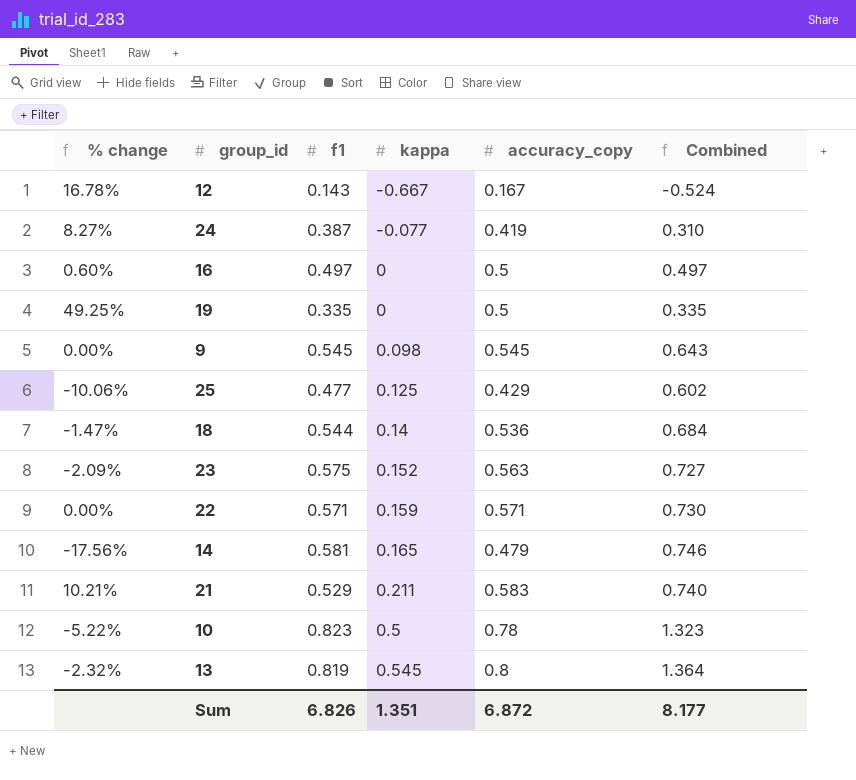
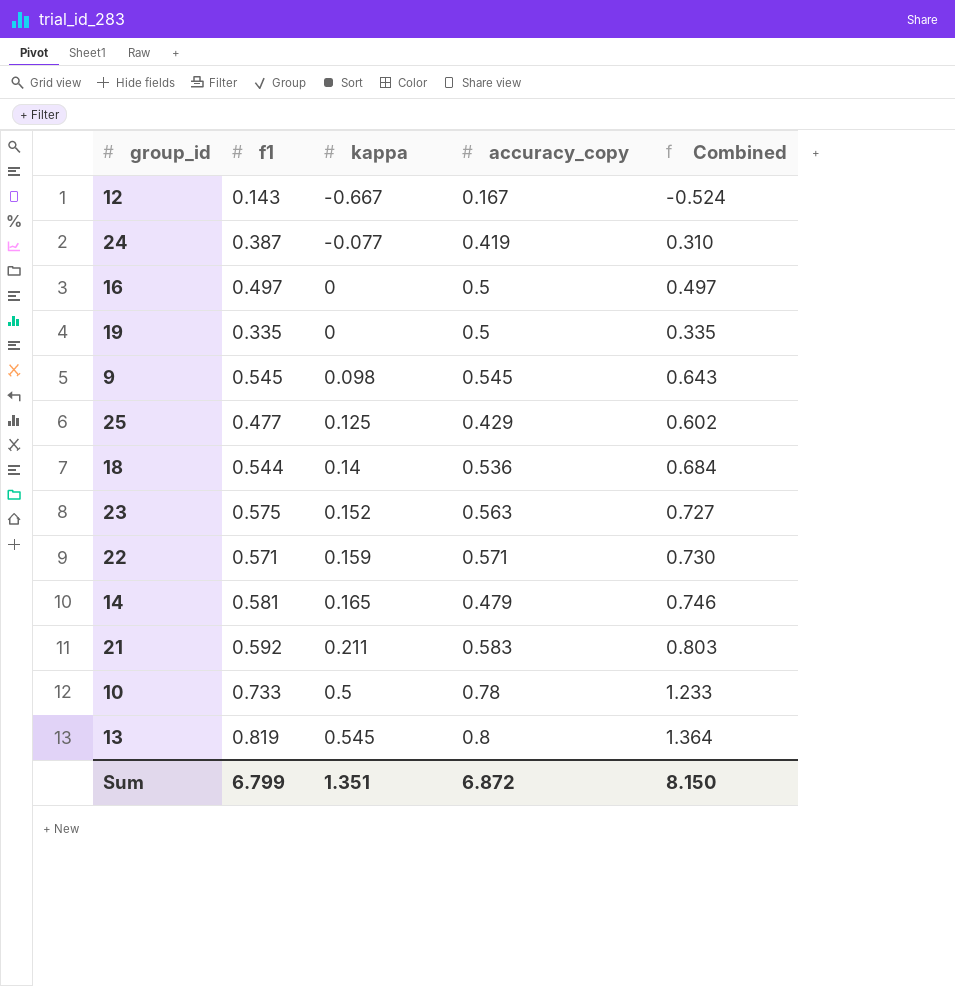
column % change | formula: ([accuracy_copy] - [f1]) / [f1] -> none
21 | f1: 0.529 -> 0.592
21 | Combined: 0.740 -> 0.803
10 | f1: 0.823 -> 0.733
10 | Combined: 1.323 -> 1.233
Sum | f1: 6.826 -> 6.799
Sum | Combined: 8.177 -> 8.150

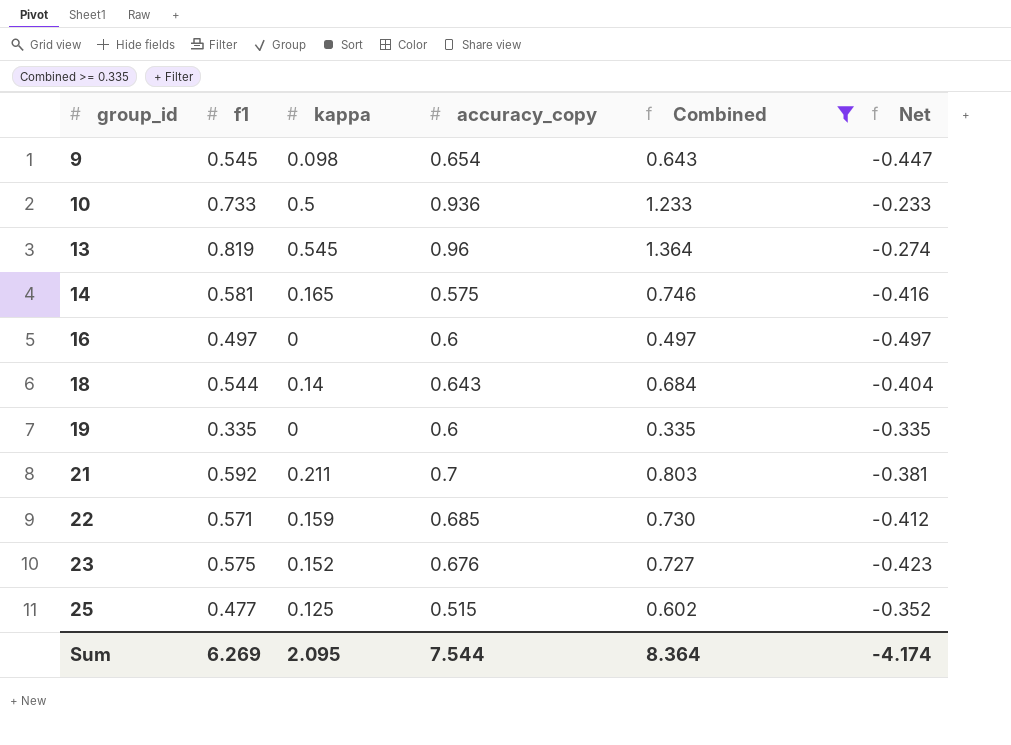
filter: none -> Combined >= 0.335
row order: kappa ascending -> group_id ascending
column Net | formula: none -> [kappa] - [f1]
9 | accuracy_copy: 0.545 -> 0.654
10 | accuracy_copy: 0.78 -> 0.936
13 | accuracy_copy: 0.8 -> 0.96
14 | accuracy_copy: 0.479 -> 0.575
16 | accuracy_copy: 0.5 -> 0.6
18 | accuracy_copy: 0.536 -> 0.643
19 | accuracy_copy: 0.5 -> 0.6
21 | accuracy_copy: 0.583 -> 0.7
22 | accuracy_copy: 0.571 -> 0.685
23 | accuracy_copy: 0.563 -> 0.676
25 | accuracy_copy: 0.429 -> 0.515
Sum | f1: 6.799 -> 6.269
Sum | kappa: 1.351 -> 2.095
Sum | accuracy_copy: 6.872 -> 7.544
Sum | Combined: 8.150 -> 8.364

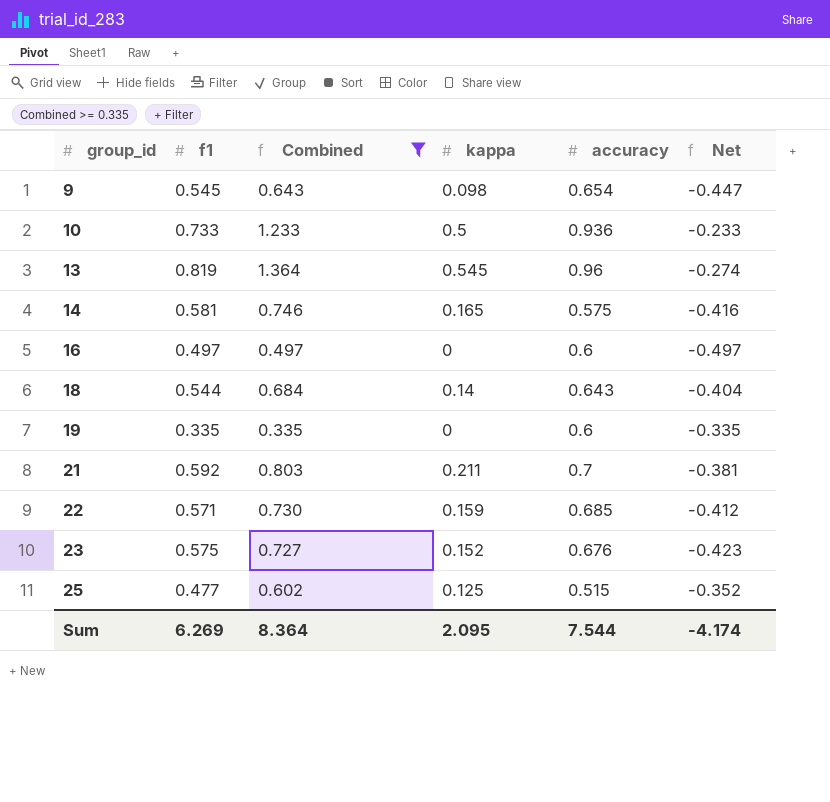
column Combined | position: 5 -> 3
column name: accuracy_copy -> accuracy

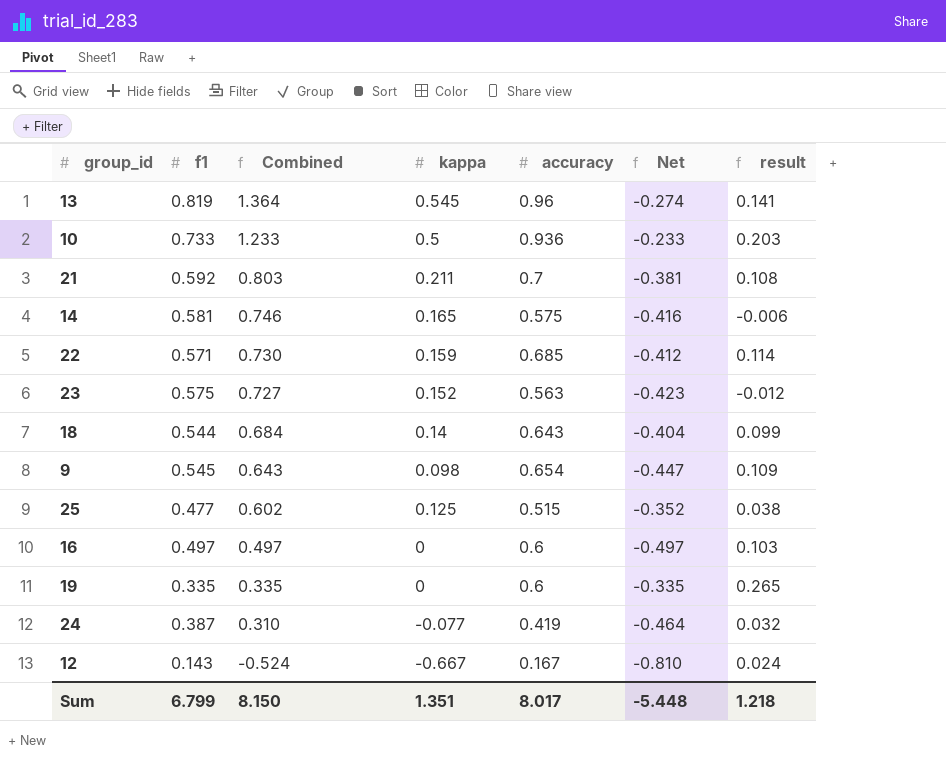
filter: Combined >= 0.335 -> none
row order: group_id ascending -> Combined descending
column result | formula: none -> [accuracy] - [f1]
23 | accuracy: 0.676 -> 0.563
Sum | f1: 6.269 -> 6.799
Sum | Combined: 8.364 -> 8.150
Sum | kappa: 2.095 -> 1.351
Sum | accuracy: 7.544 -> 8.017
Sum | Net: -4.174 -> -5.448

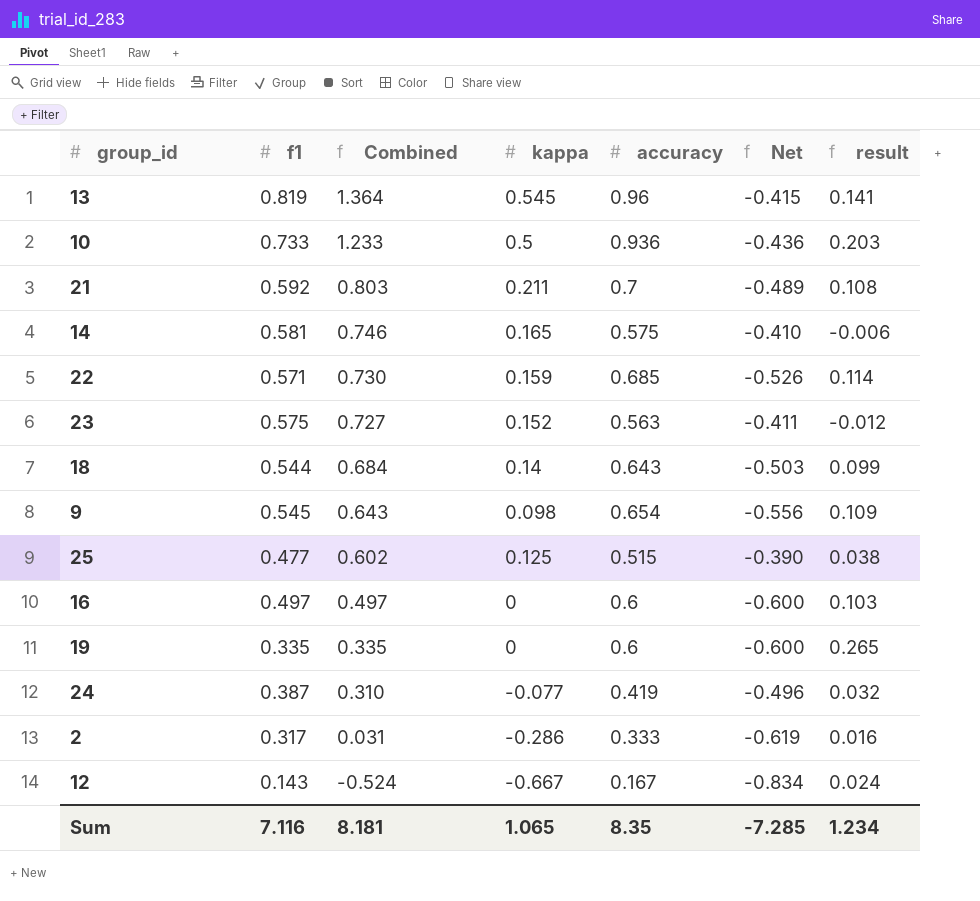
column Net | formula: [kappa] - [f1] -> [kappa] - [accuracy]
row 2: none -> 0.317 | 0.031 | -0.286 | 0.333 | -0.619 | 0.016
Sum | f1: 6.799 -> 7.116
Sum | Combined: 8.150 -> 8.181
Sum | kappa: 1.351 -> 1.065
Sum | accuracy: 8.017 -> 8.35
Sum | Net: -5.448 -> -7.285
Sum | result: 1.218 -> 1.234

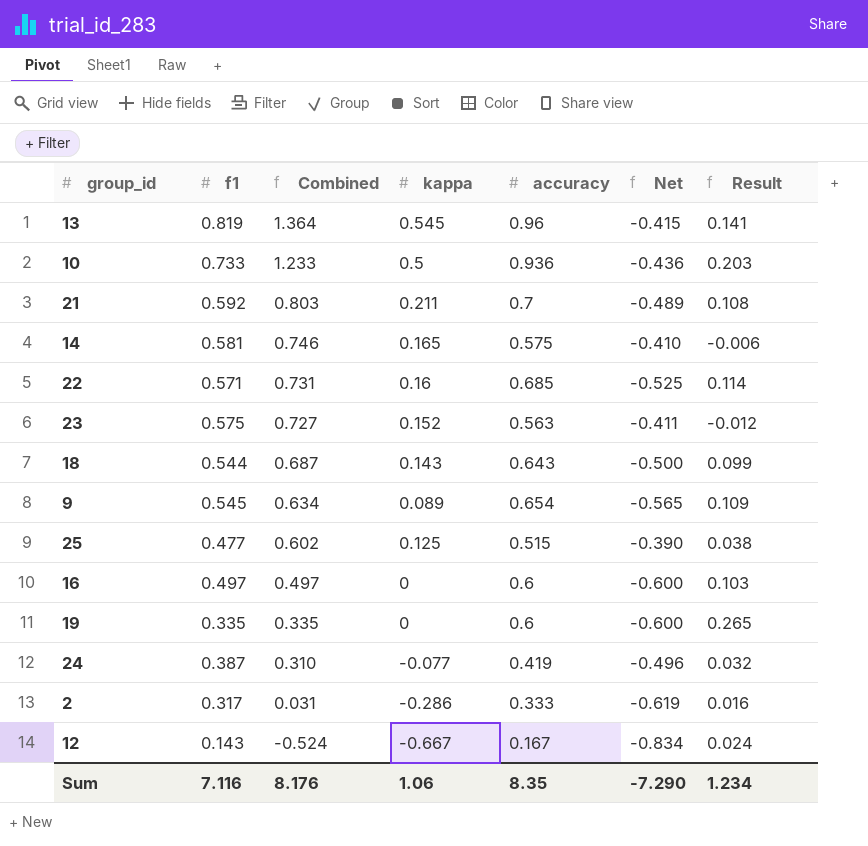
column name: result -> Result
22 | Combined: 0.730 -> 0.731
22 | kappa: 0.159 -> 0.16
22 | Net: -0.526 -> -0.525
18 | Combined: 0.684 -> 0.687
18 | kappa: 0.14 -> 0.143
18 | Net: -0.503 -> -0.500
9 | Combined: 0.643 -> 0.634
9 | kappa: 0.098 -> 0.089
9 | Net: -0.556 -> -0.565
Sum | Combined: 8.181 -> 8.176
Sum | kappa: 1.065 -> 1.06
Sum | Net: -7.285 -> -7.290

